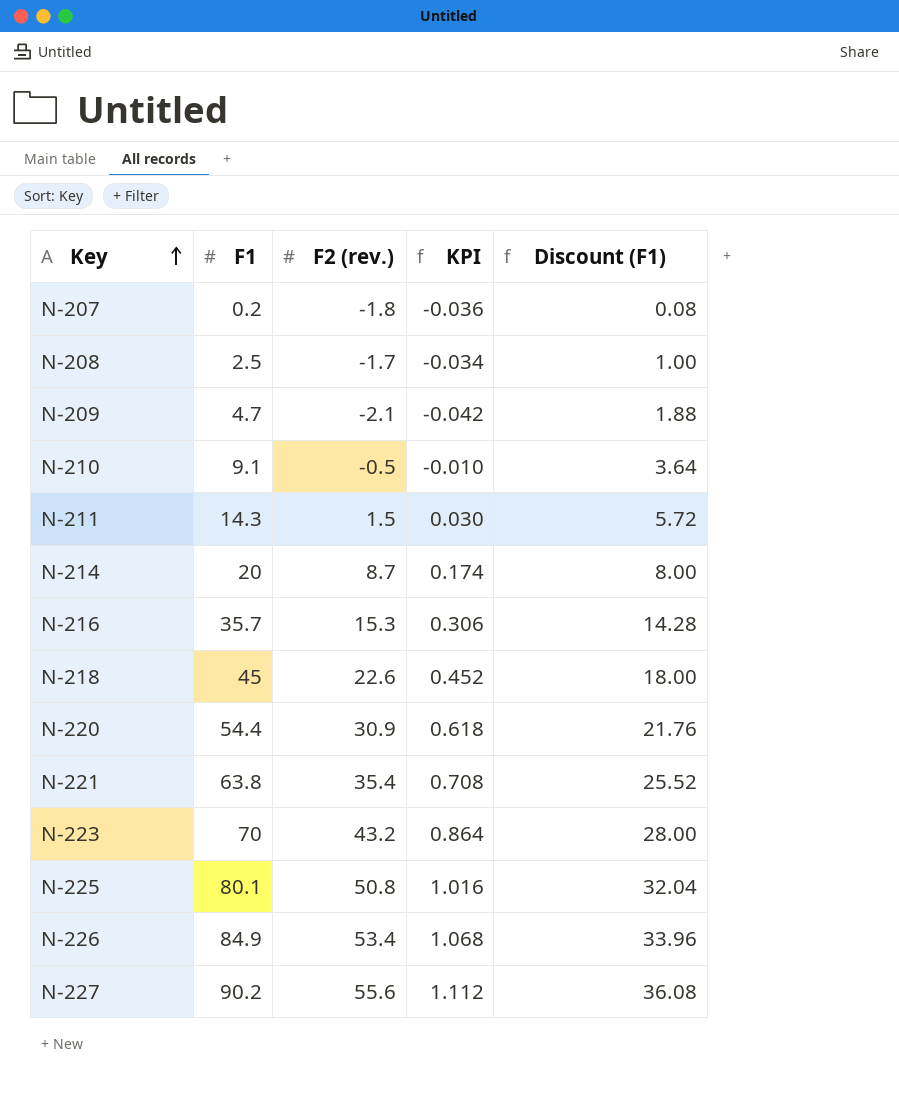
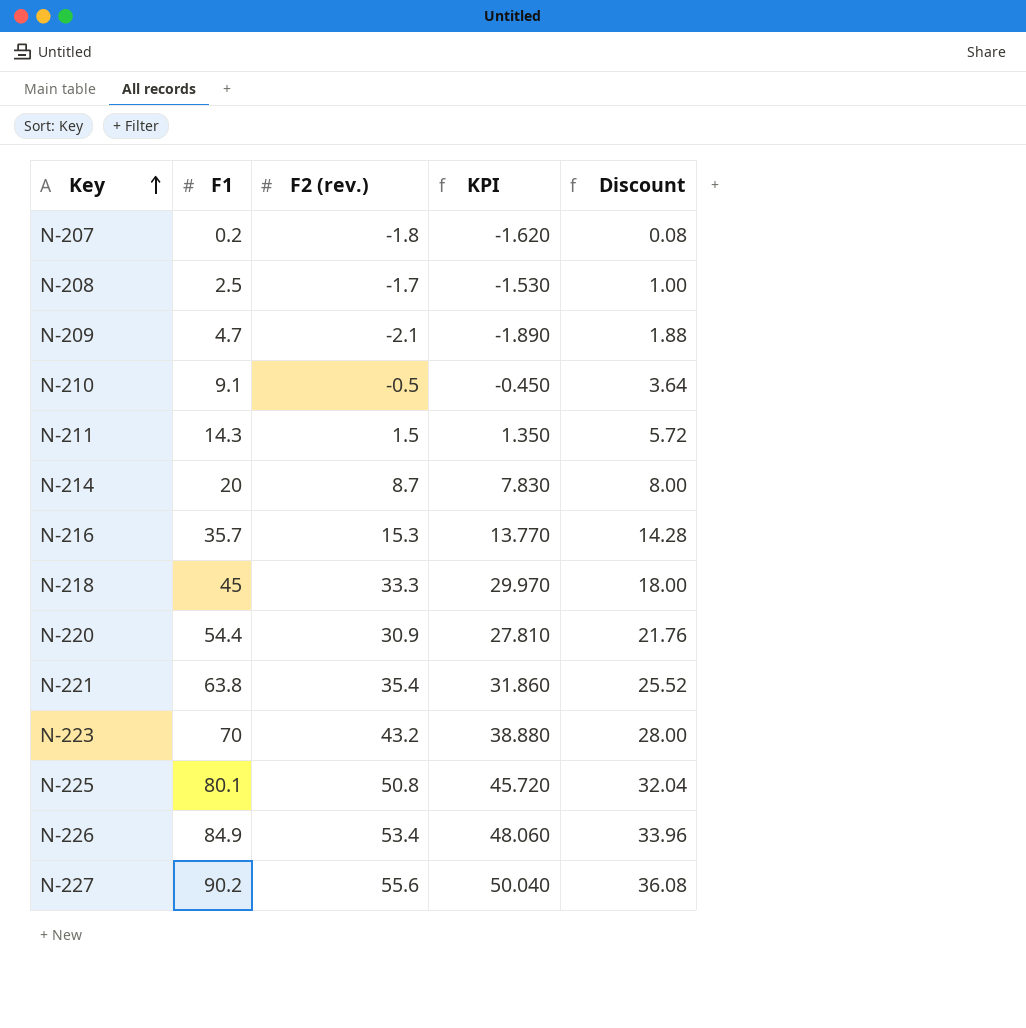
column KPI | formula: [F2 (rev.)] * 0.02 -> [F2 (rev.)] * 0.9
column name: Discount (F1) -> Discount
N-218 | F2 (rev.): 22.6 -> 33.3

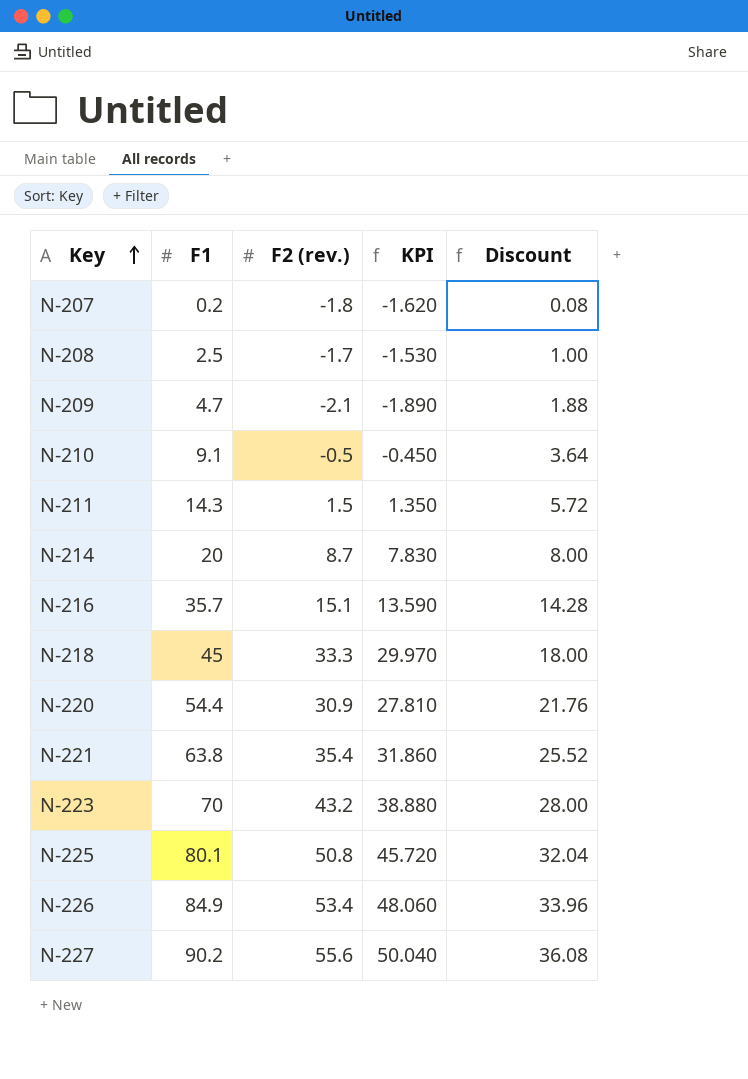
N-216 | F2 (rev.): 15.3 -> 15.1
N-216 | KPI: 13.770 -> 13.590

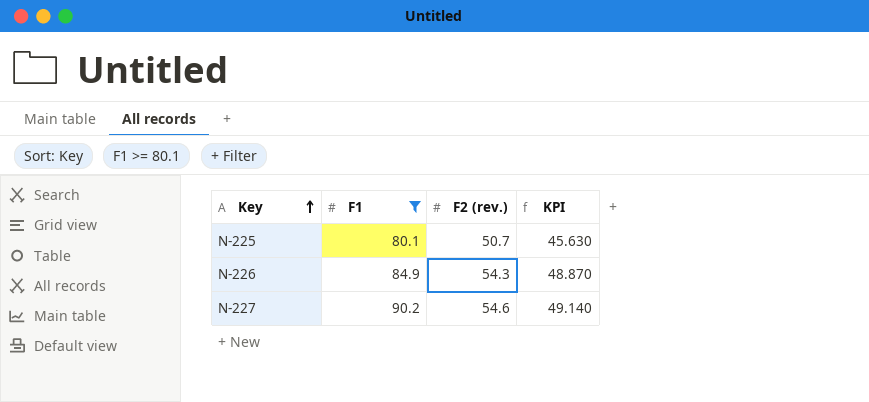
filter: none -> F1 >= 80.1
column Discount | formula: [F1] * 0.4 -> none
N-225 | F2 (rev.): 50.8 -> 50.7
N-225 | KPI: 45.720 -> 45.630
N-226 | F2 (rev.): 53.4 -> 54.3
N-226 | KPI: 48.060 -> 48.870
N-227 | F2 (rev.): 55.6 -> 54.6
N-227 | KPI: 50.040 -> 49.140

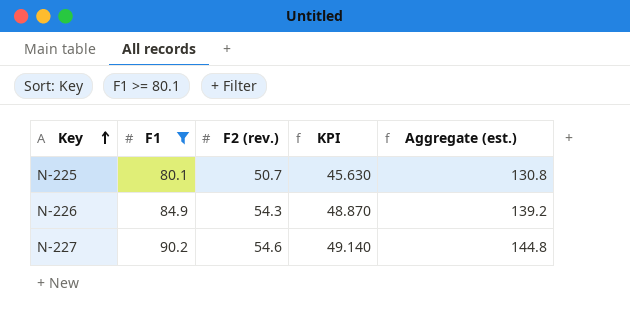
column Aggregate (est.) | formula: none -> [F1] + [F2 (rev.)]

